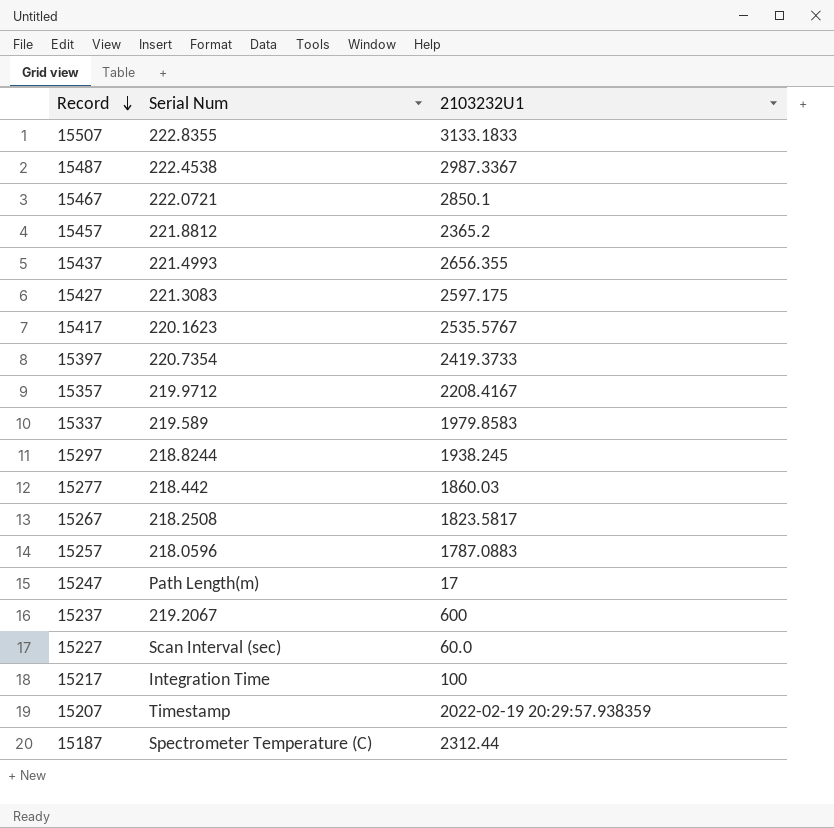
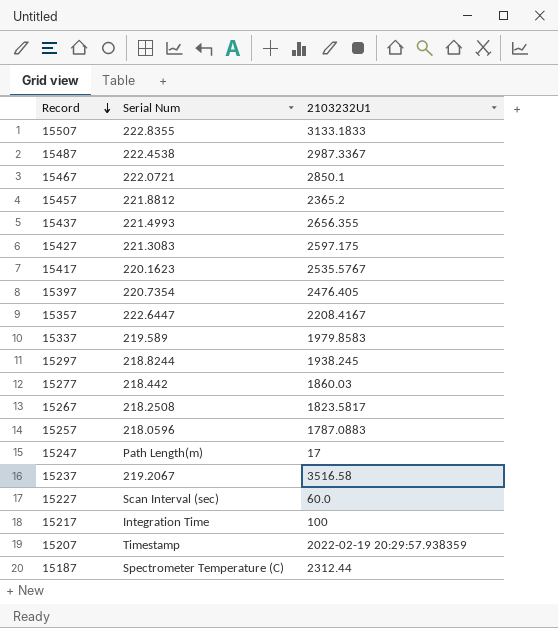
15397 | 2103232U1: 2419.3733 -> 2476.405
15357 | Serial Num: 219.9712 -> 222.6447
15237 | 2103232U1: 600 -> 3516.58

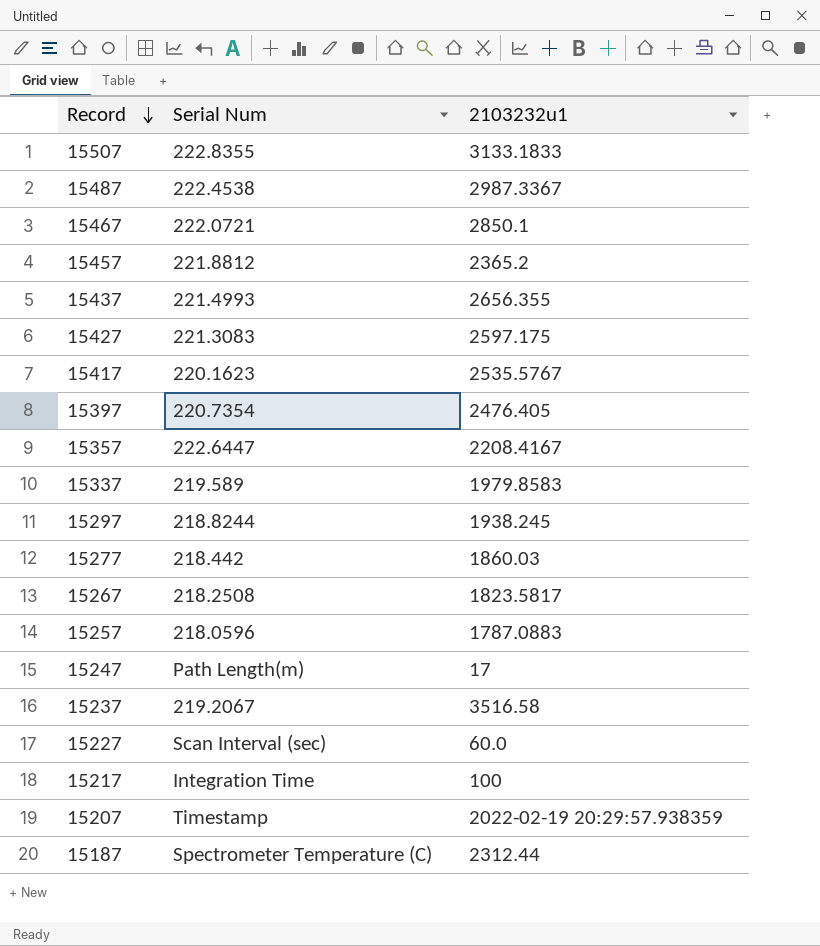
column name: 2103232U1 -> 2103232u1

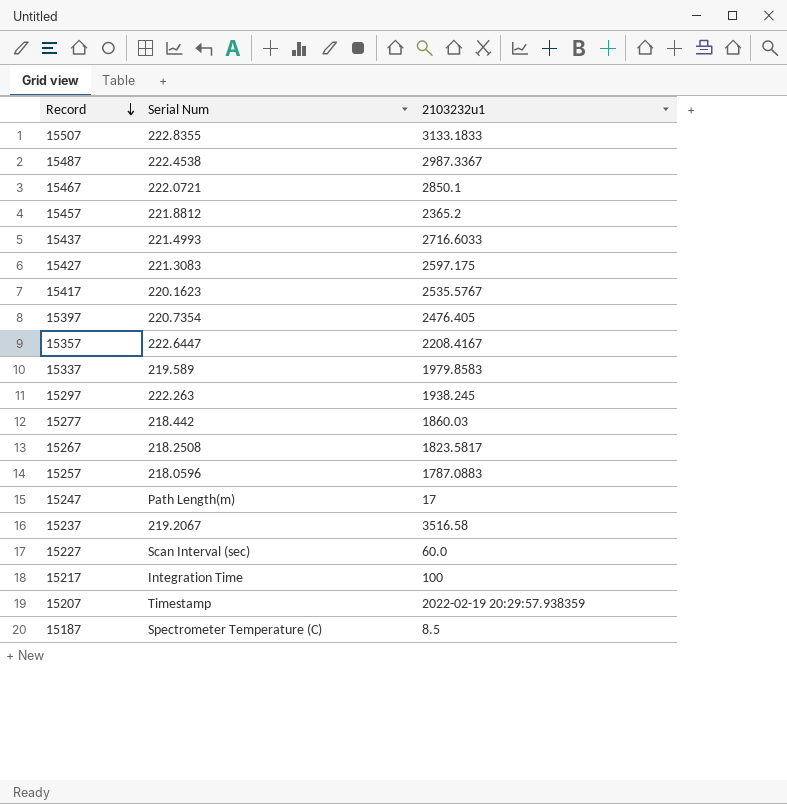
15437 | 2103232u1: 2656.355 -> 2716.6033
15297 | Serial Num: 218.8244 -> 222.263
15187 | 2103232u1: 2312.44 -> 8.5

